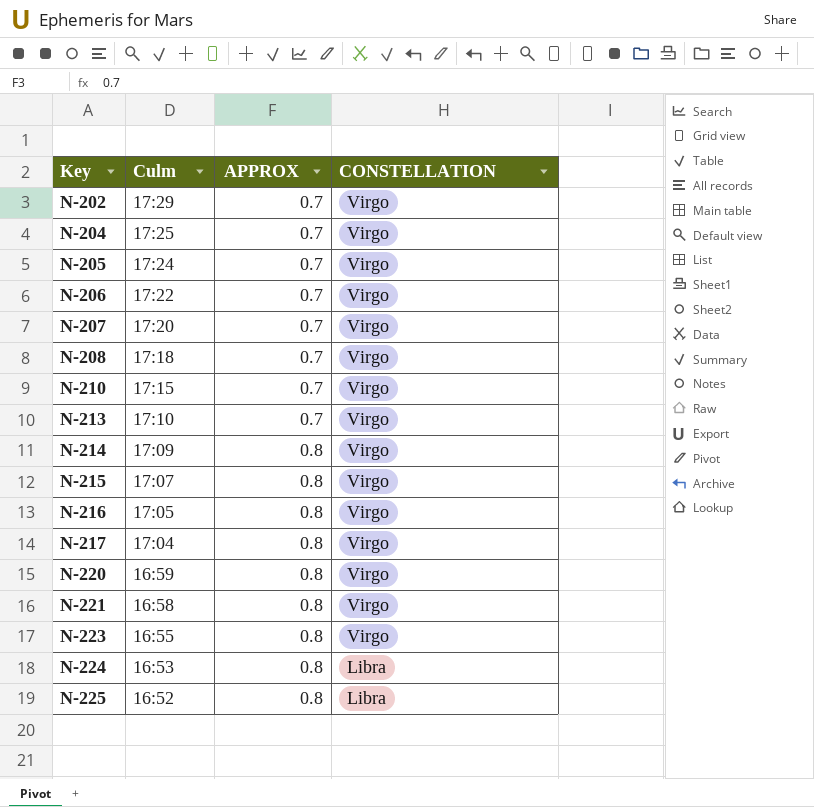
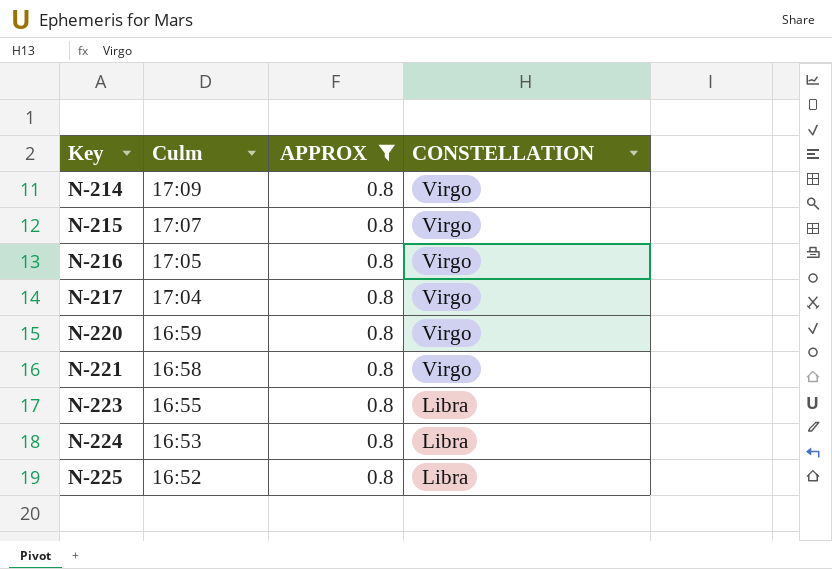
filter: none -> APPROX = 0.8
N-223 | CONSTELLATION: Virgo -> Libra

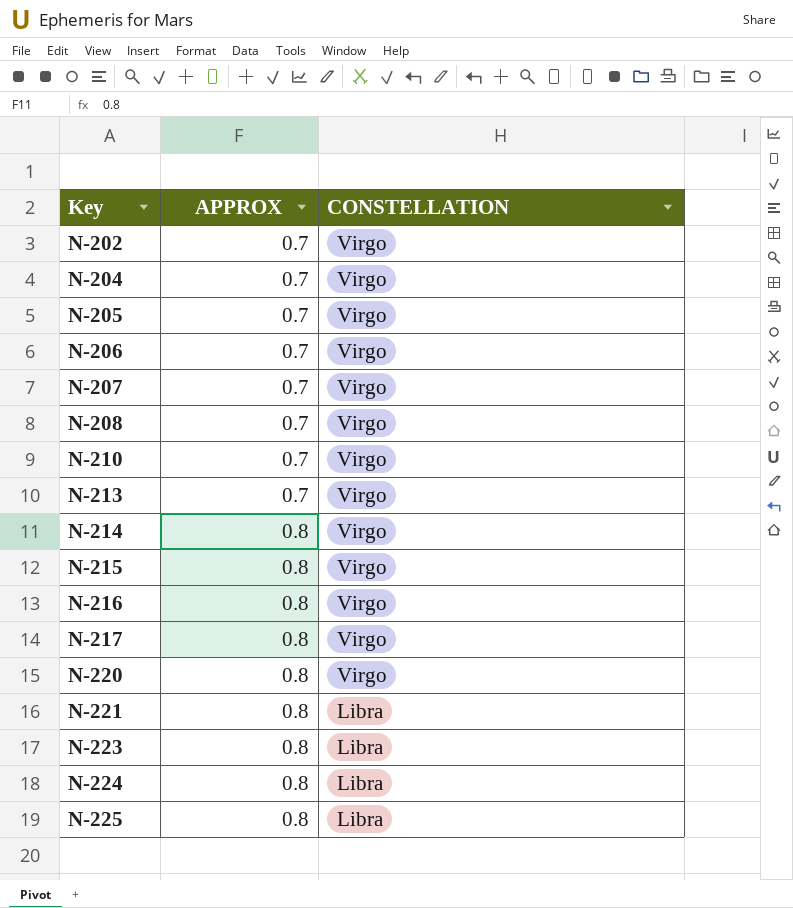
filter: APPROX = 0.8 -> none
column Culm | position: 2 -> none
N-221 | CONSTELLATION: Virgo -> Libra

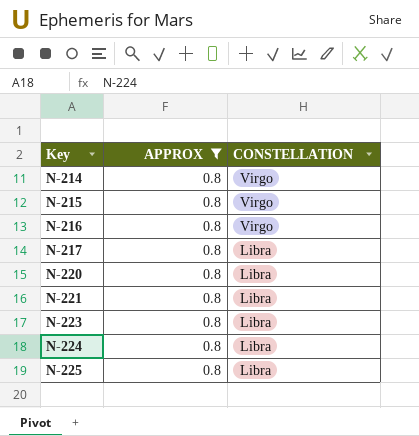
filter: none -> APPROX = 0.8
N-217 | CONSTELLATION: Virgo -> Libra
N-220 | CONSTELLATION: Virgo -> Libra

